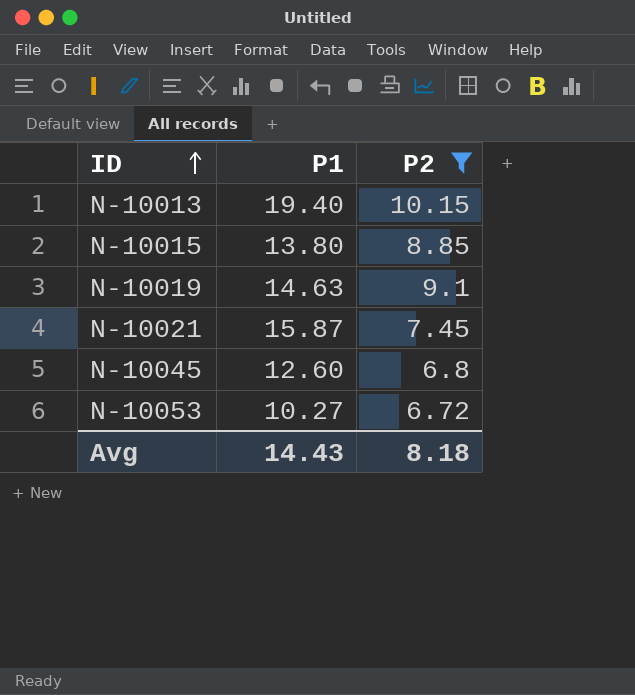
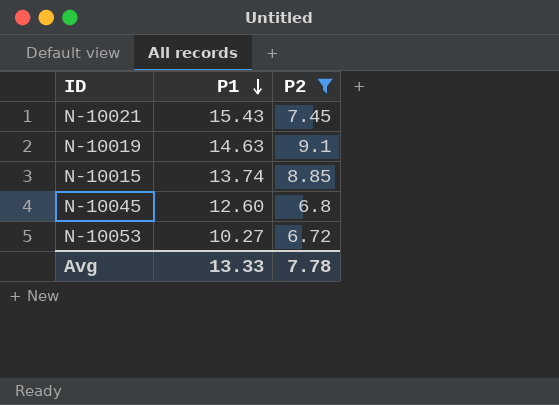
row order: ID ascending -> P1 descending
row N-10013: 19.40 | 10.15 -> none
N-10021 | P1: 15.87 -> 15.43
N-10015 | P1: 13.80 -> 13.74
Avg | P1: 14.43 -> 13.33
Avg | P2: 8.18 -> 7.78

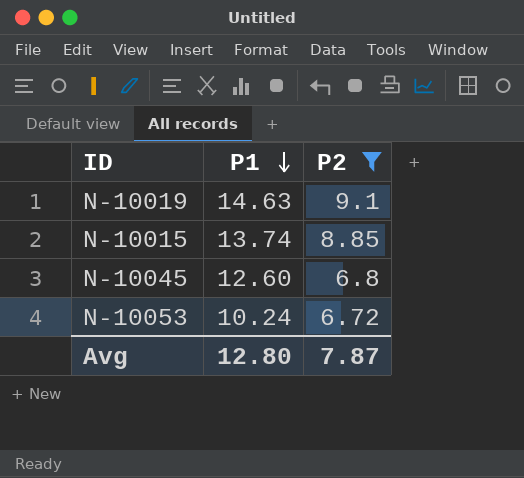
row N-10021: 15.43 | 7.45 -> none
N-10053 | P1: 10.27 -> 10.24
Avg | P1: 13.33 -> 12.80
Avg | P2: 7.78 -> 7.87

